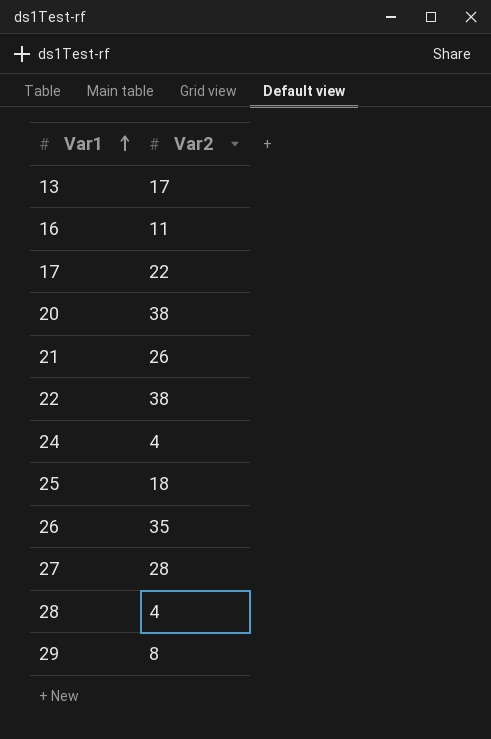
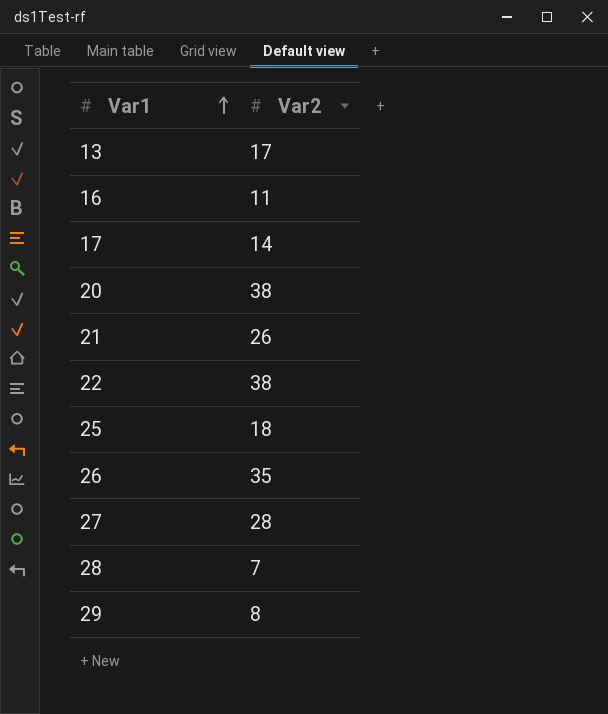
row 24: 4 -> none
17 | Var2: 22 -> 14
28 | Var2: 4 -> 7

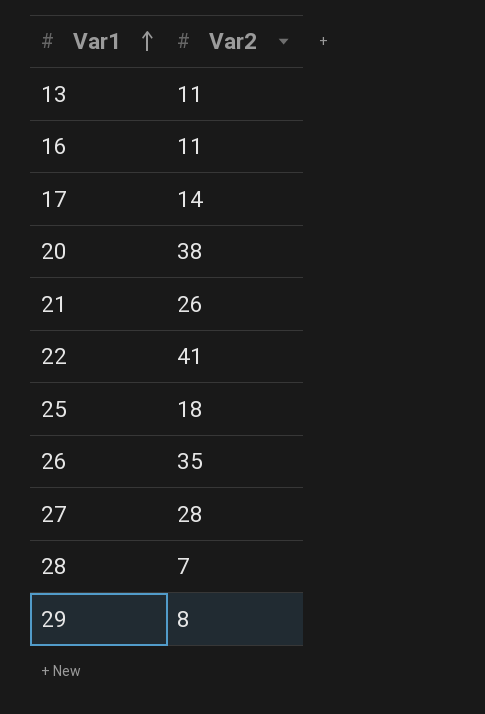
13 | Var2: 17 -> 11
22 | Var2: 38 -> 41

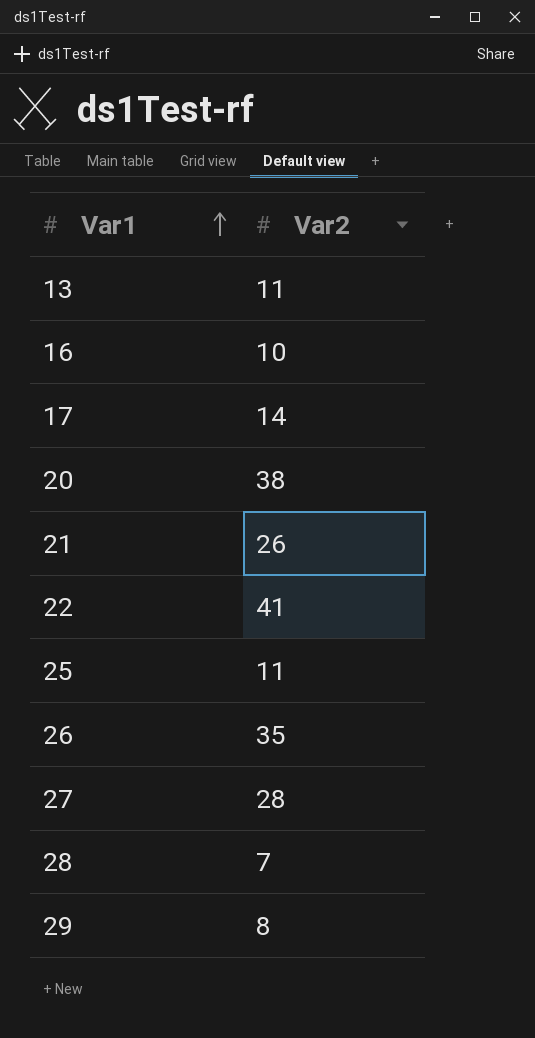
16 | Var2: 11 -> 10
25 | Var2: 18 -> 11

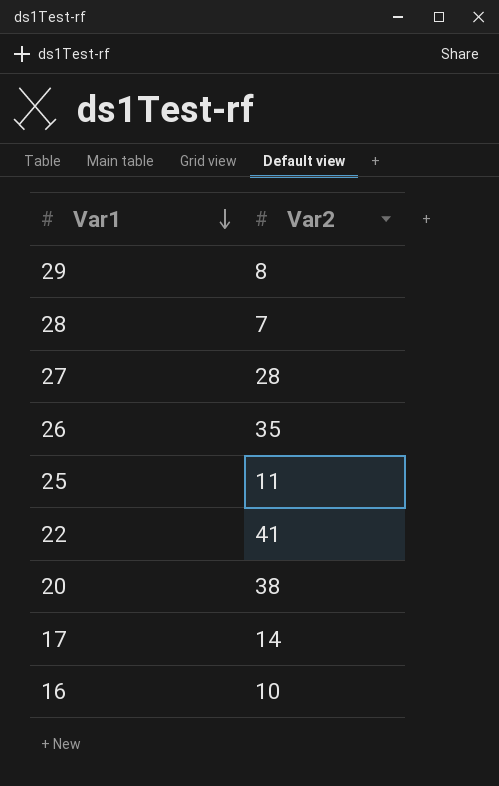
row order: Var1 ascending -> Var1 descending
row 13: 11 -> none
row 21: 26 -> none

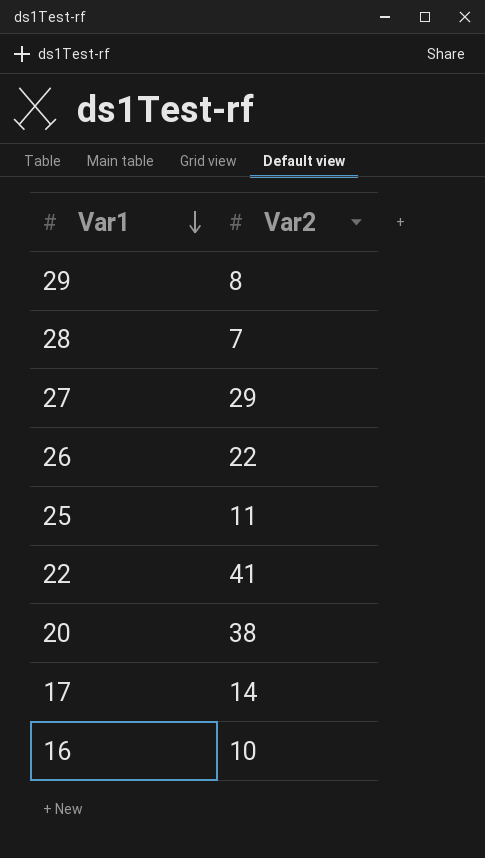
27 | Var2: 28 -> 29
26 | Var2: 35 -> 22

